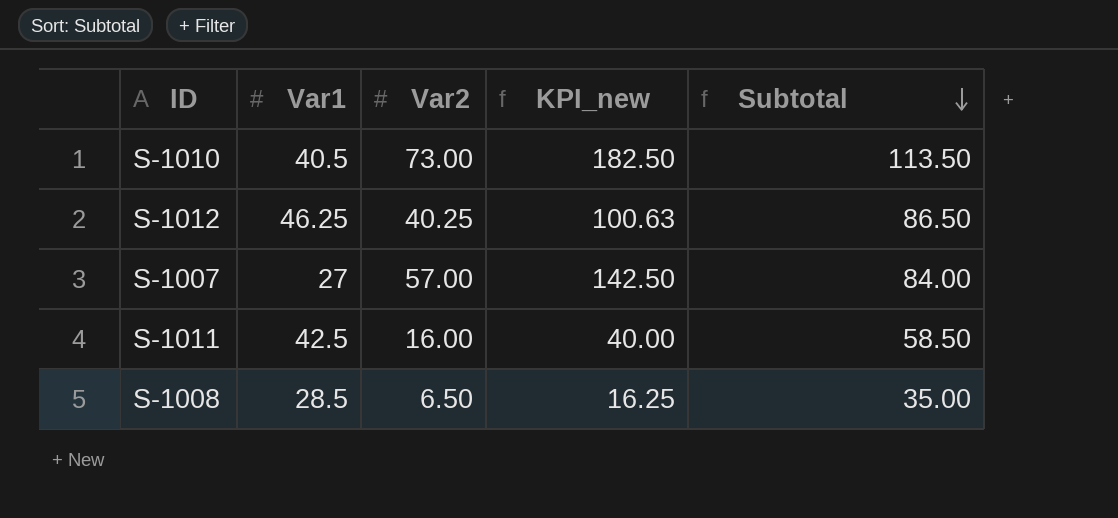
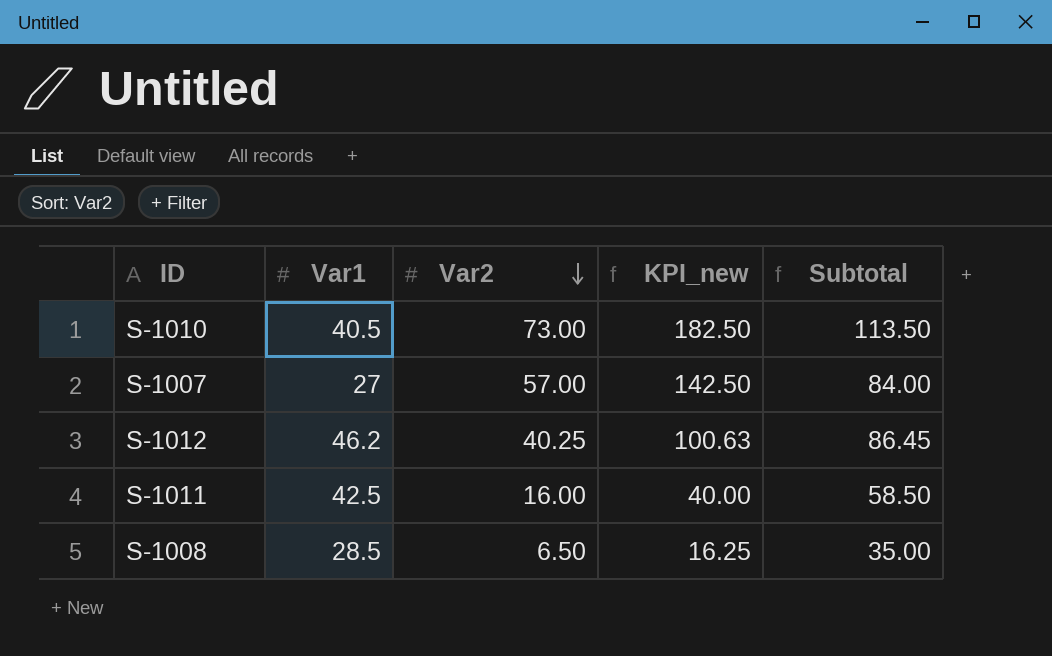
row order: Subtotal descending -> Var2 descending
S-1012 | Var1: 46.25 -> 46.2
S-1012 | Subtotal: 86.50 -> 86.45

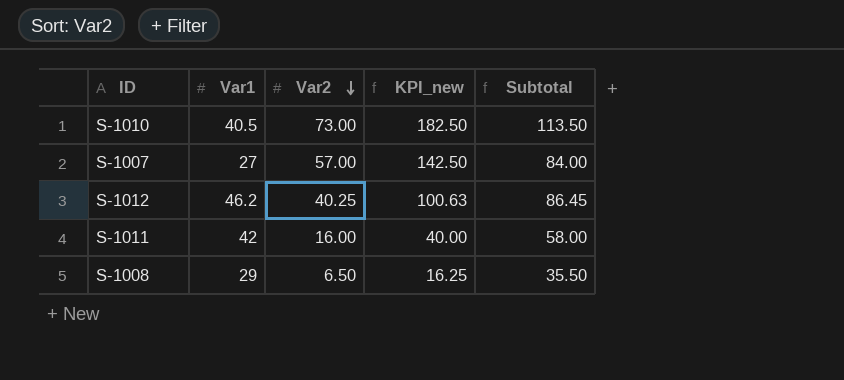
S-1011 | Var1: 42.5 -> 42
S-1011 | Subtotal: 58.50 -> 58.00
S-1008 | Var1: 28.5 -> 29
S-1008 | Subtotal: 35.00 -> 35.50

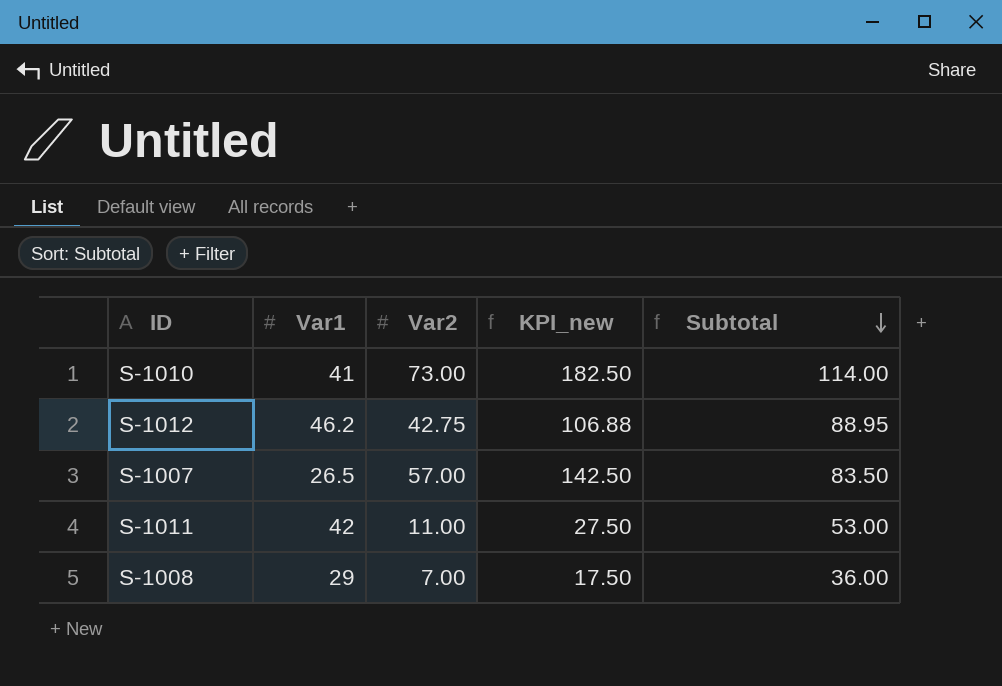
row order: Var2 descending -> Subtotal descending
S-1010 | Var1: 40.5 -> 41
S-1010 | Subtotal: 113.50 -> 114.00
S-1012 | Var2: 40.25 -> 42.75
S-1012 | KPI_new: 100.63 -> 106.88
S-1012 | Subtotal: 86.45 -> 88.95
S-1007 | Var1: 27 -> 26.5
S-1007 | Subtotal: 84.00 -> 83.50
S-1011 | Var2: 16.00 -> 11.00
S-1011 | KPI_new: 40.00 -> 27.50
S-1011 | Subtotal: 58.00 -> 53.00
S-1008 | Var2: 6.50 -> 7.00
S-1008 | KPI_new: 16.25 -> 17.50
S-1008 | Subtotal: 35.50 -> 36.00

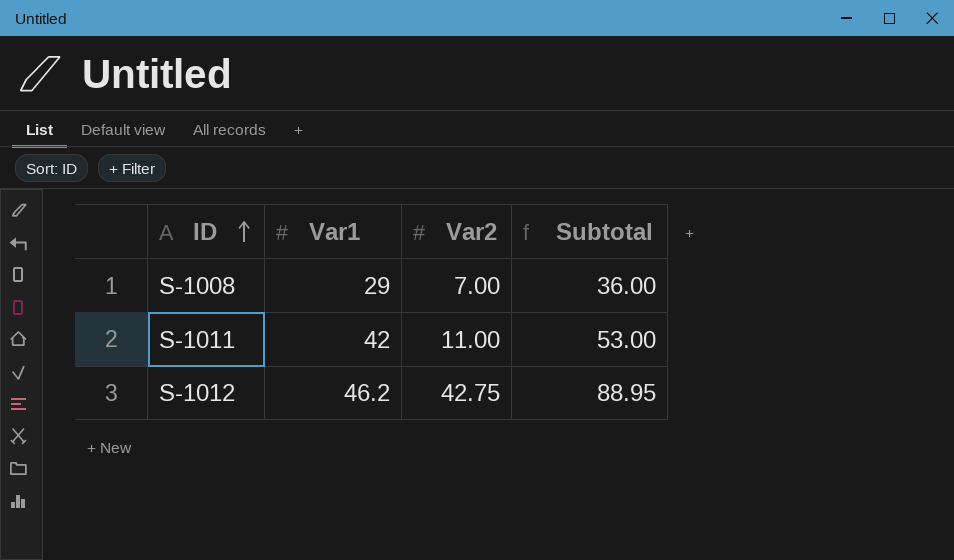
row order: Subtotal descending -> ID ascending
column KPI_new | formula: [Var2] * 2.5 -> none
row S-1010: 41 | 73.00 | 182.50 | 114.00 -> none
row S-1007: 26.5 | 57.00 | 142.50 | 83.50 -> none

